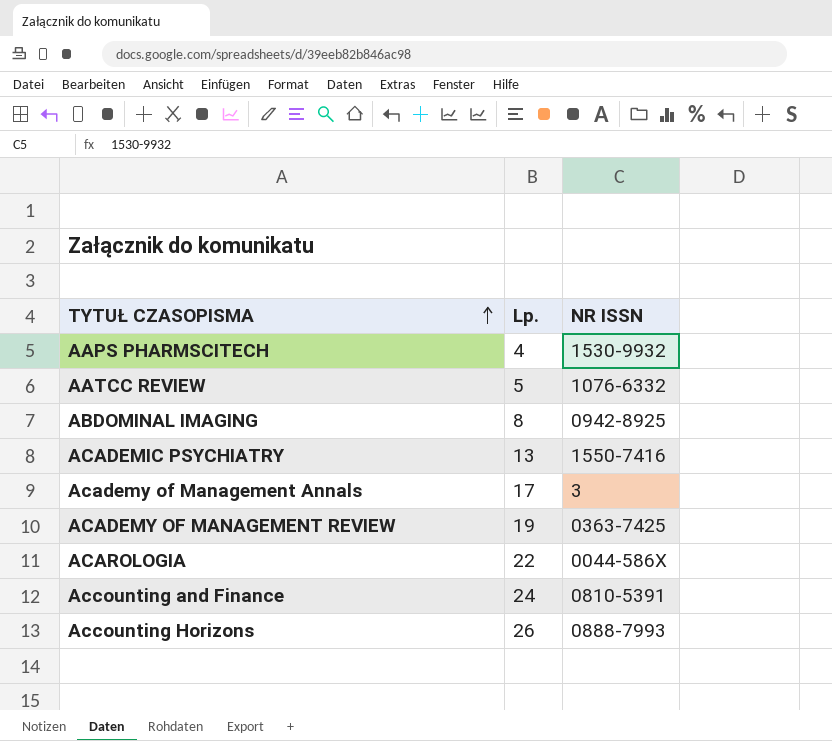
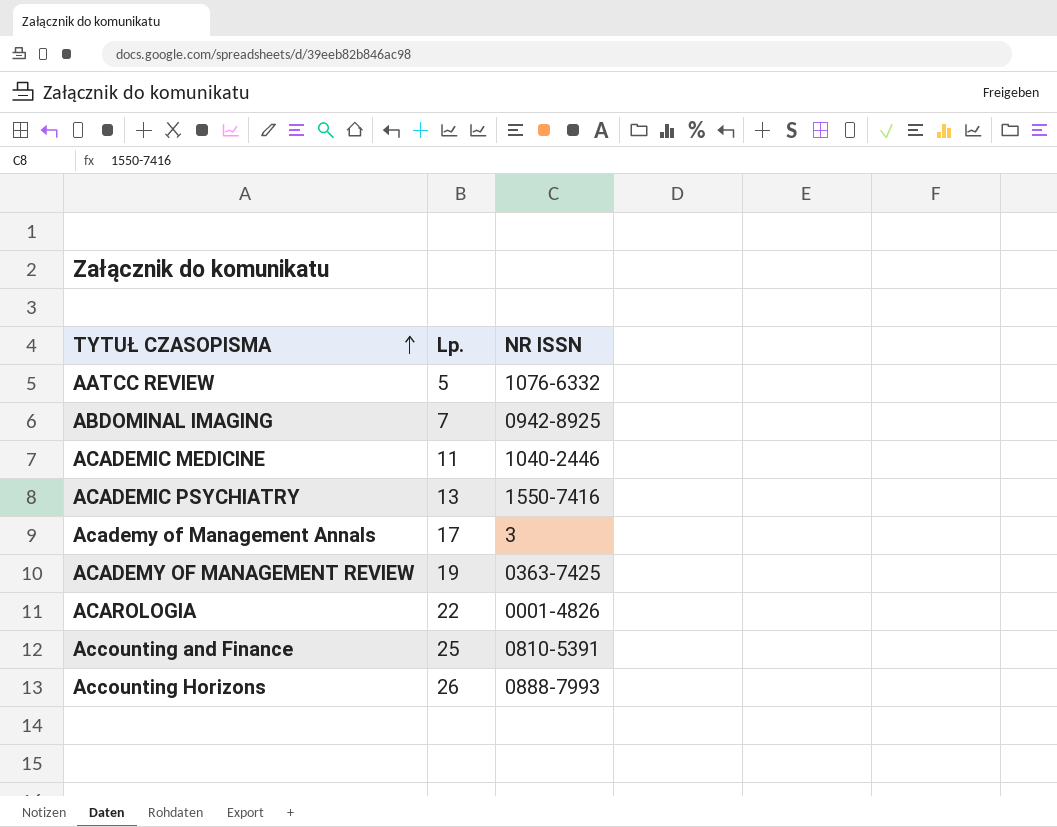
row AAPS PHARMSCITECH: 4 | 1530-9932 -> none
ABDOMINAL IMAGING | Lp.: 8 -> 7
row ACADEMIC MEDICINE: none -> 11 | 1040-2446
ACAROLOGIA | NR ISSN: 0044-586X -> 0001-4826
Accounting and Finance | Lp.: 24 -> 25

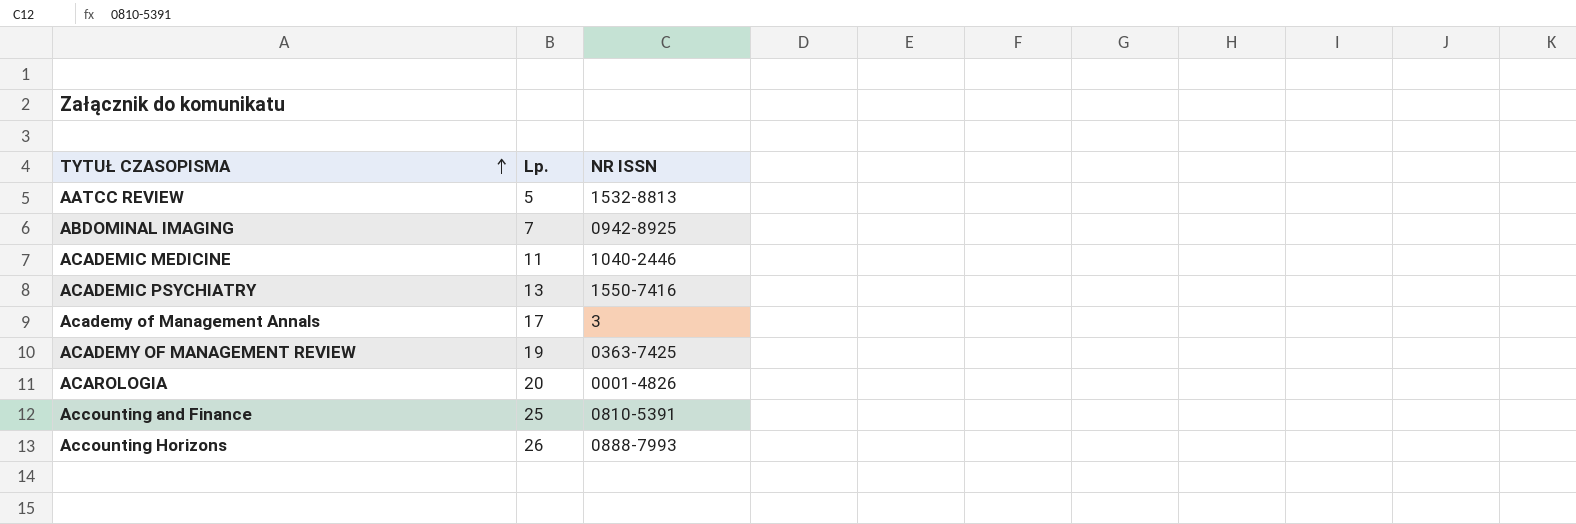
AATCC REVIEW | NR ISSN: 1076-6332 -> 1532-8813
ACAROLOGIA | Lp.: 22 -> 20

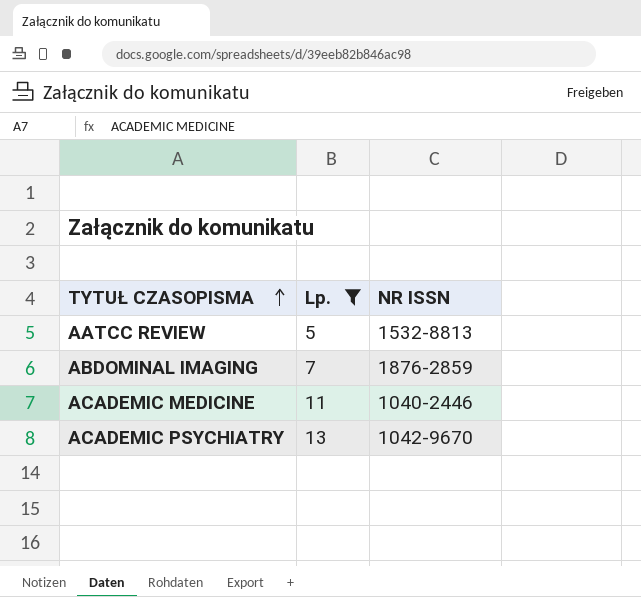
filter: none -> Lp. <= 13
ABDOMINAL IMAGING | NR ISSN: 0942-8925 -> 1876-2859
ACADEMIC PSYCHIATRY | NR ISSN: 1550-7416 -> 1042-9670

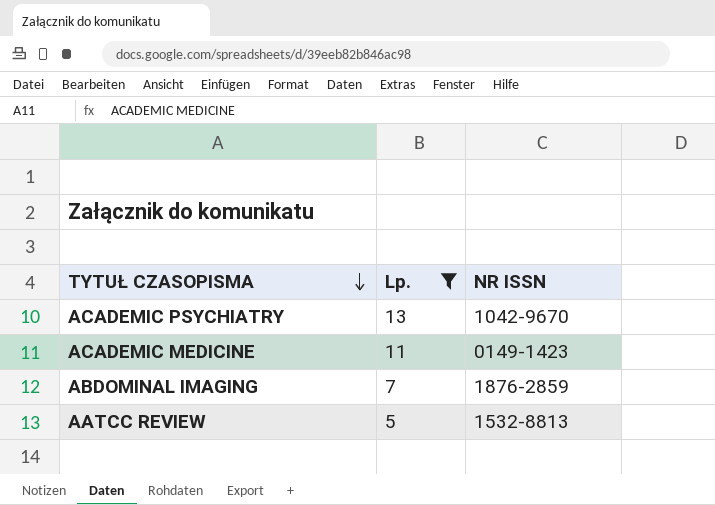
row order: TYTUŁ CZASOPISMA ascending -> TYTUŁ CZASOPISMA descending
ACADEMIC MEDICINE | NR ISSN: 1040-2446 -> 0149-1423

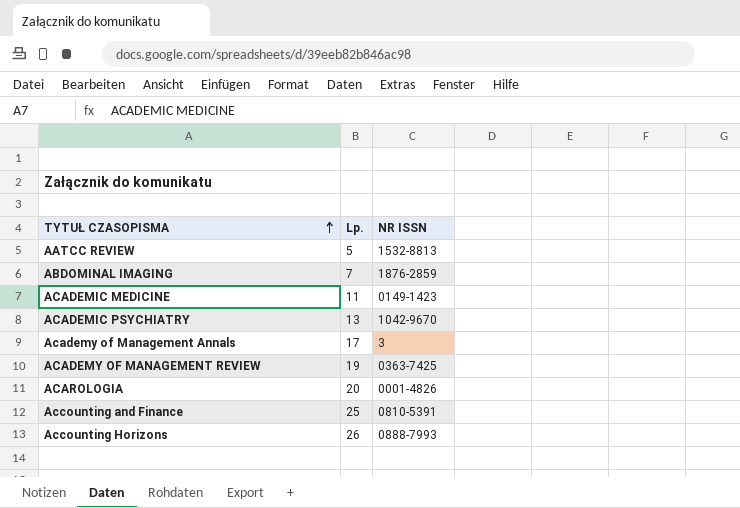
filter: Lp. <= 13 -> none
row order: TYTUŁ CZASOPISMA descending -> TYTUŁ CZASOPISMA ascending

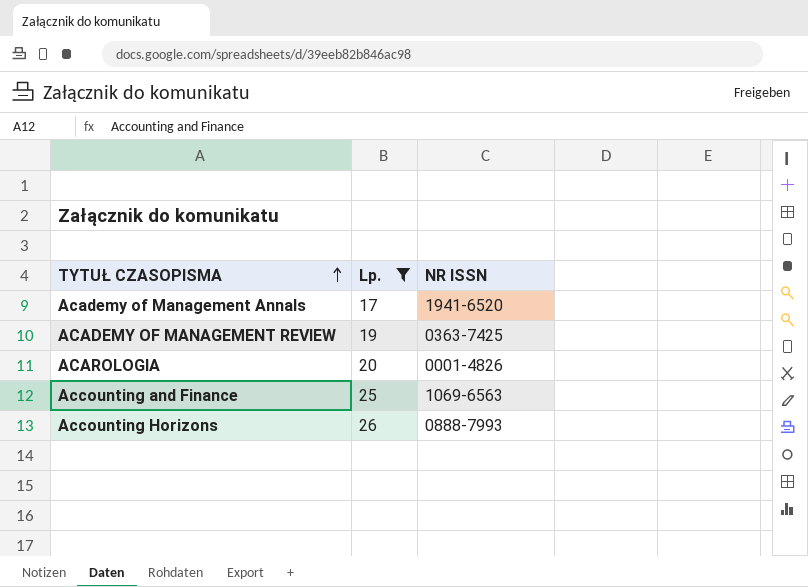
filter: none -> Lp. >= 17
Academy of Management Annals | NR ISSN: 3 -> 1941-6520
Accounting and Finance | NR ISSN: 0810-5391 -> 1069-6563

